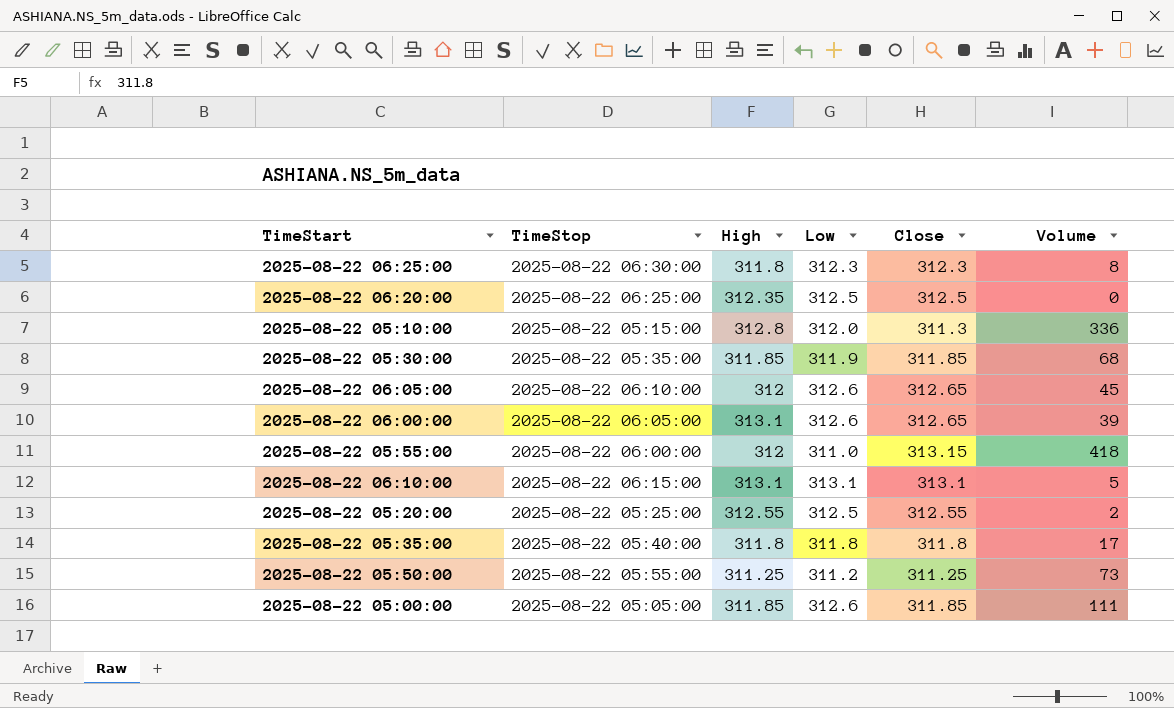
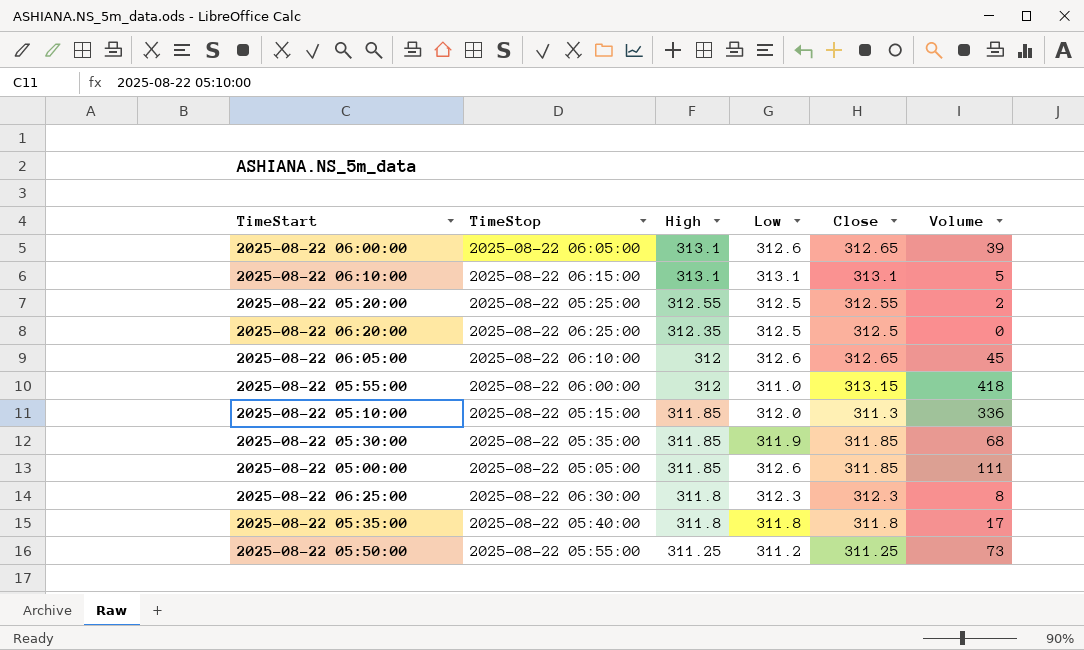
row order: none -> High descending
2025-08-22 05:10:00 | High: 312.8 -> 311.85

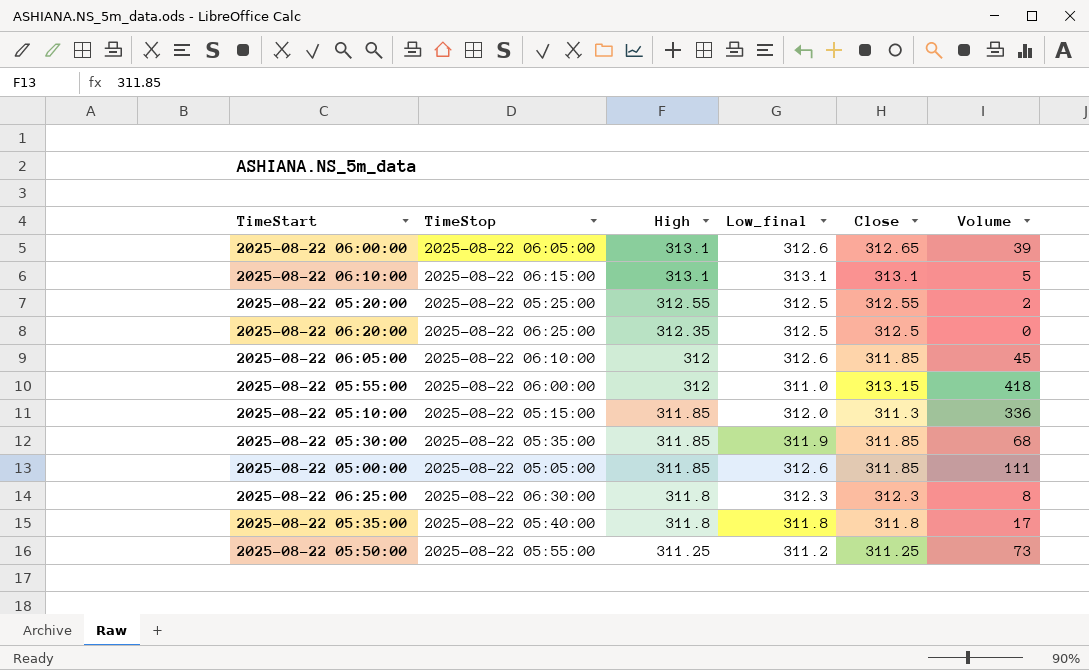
column name: Low -> Low_final
2025-08-22 06:05:00 | Close: 312.65 -> 311.85

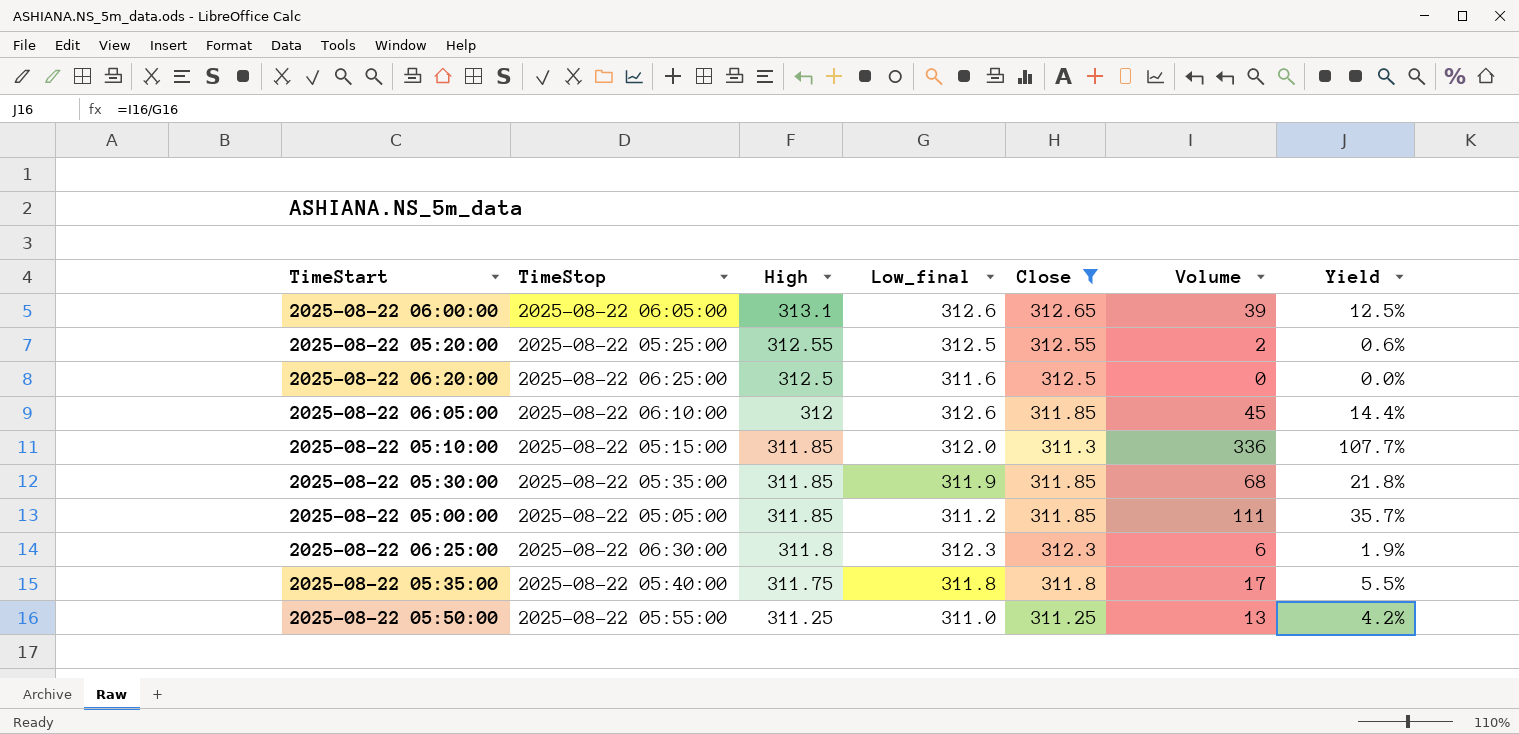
filter: none -> Close <= 312.65
column Yield | formula: none -> [Volume] / [Low_final]
2025-08-22 06:20:00 | High: 312.35 -> 312.5
2025-08-22 06:20:00 | Low_final: 312.5 -> 311.6
2025-08-22 05:00:00 | Low_final: 312.6 -> 311.2
2025-08-22 06:25:00 | Volume: 8 -> 6
2025-08-22 05:35:00 | High: 311.8 -> 311.75
2025-08-22 05:50:00 | Low_final: 311.2 -> 311.0
2025-08-22 05:50:00 | Volume: 73 -> 13

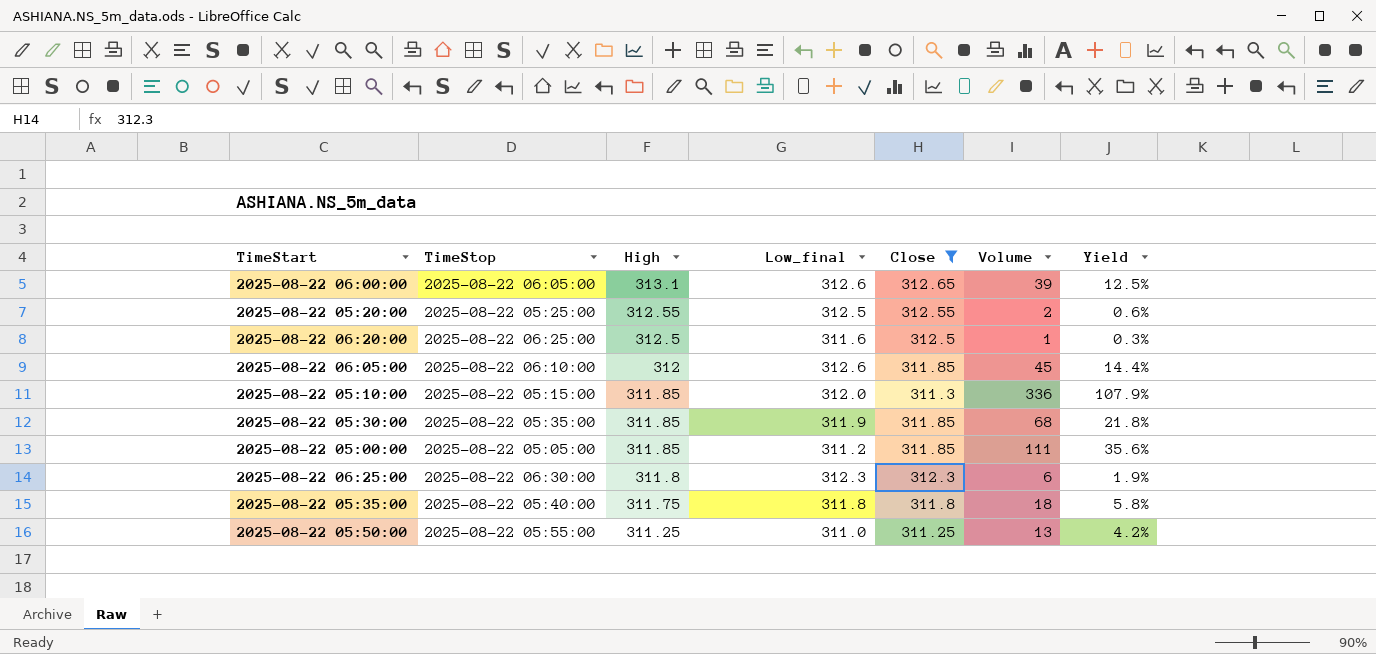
column Yield | formula: [Volume] / [Low_final] -> [Volume] / [Close]
2025-08-22 06:20:00 | Volume: 0 -> 1
2025-08-22 05:35:00 | Volume: 17 -> 18

